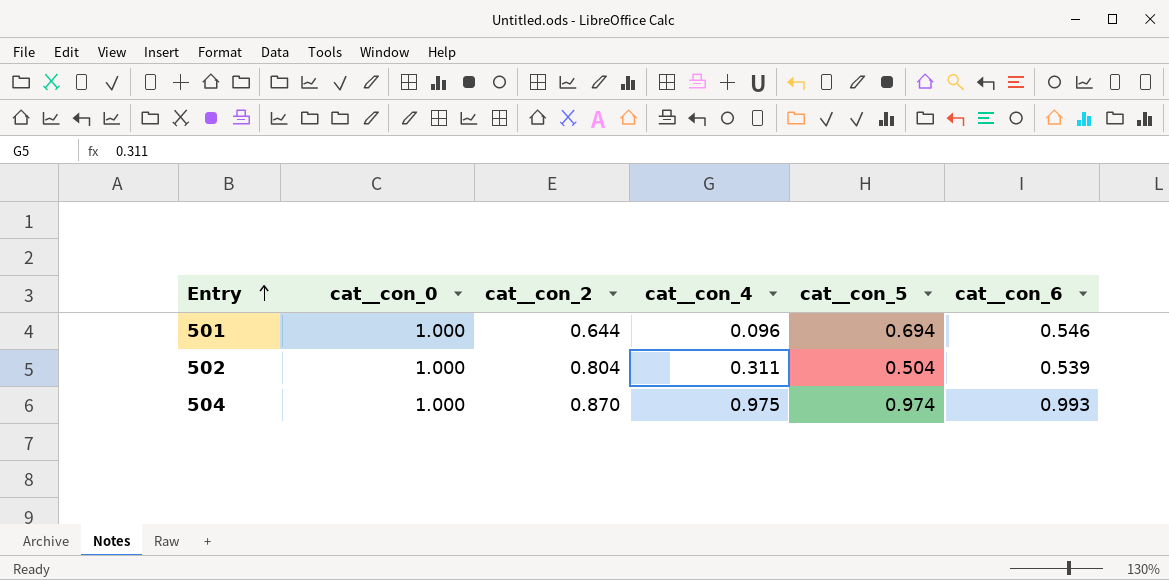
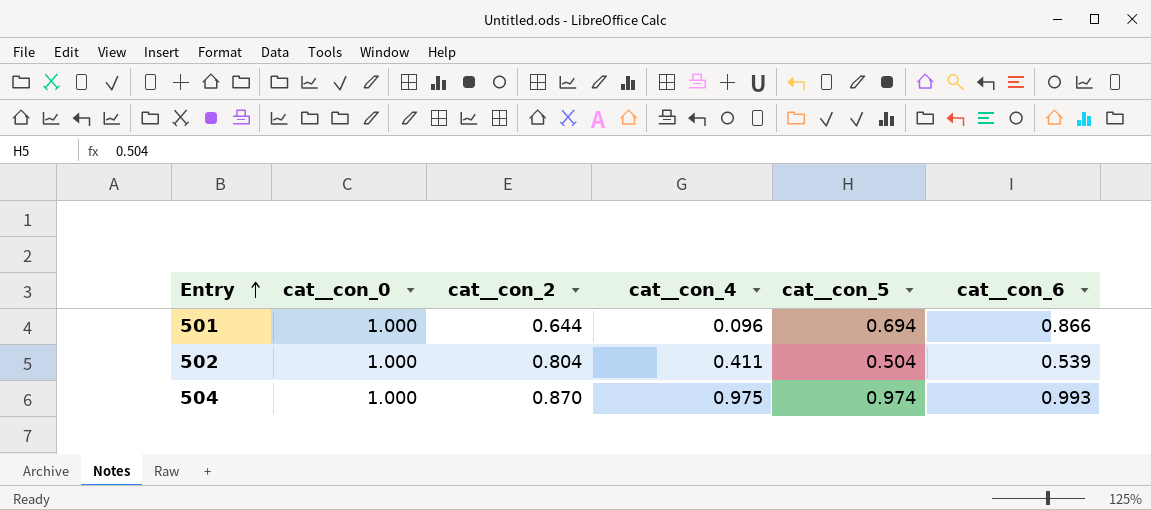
501 | cat__con_6: 0.546 -> 0.866
502 | cat__con_4: 0.311 -> 0.411

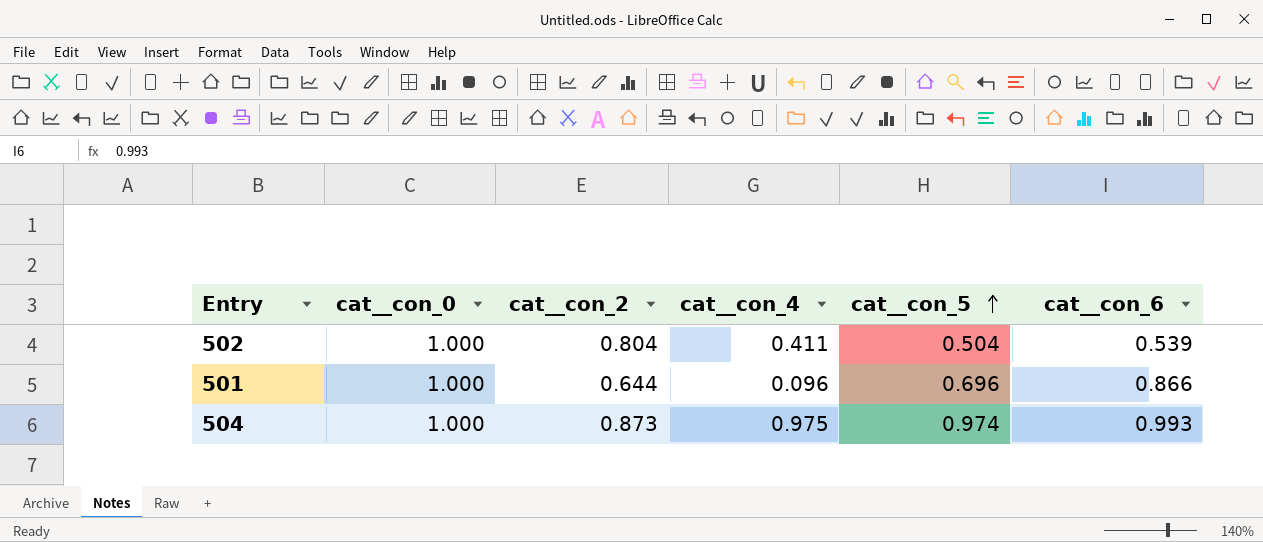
row order: Entry ascending -> cat__con_5 ascending
501 | cat__con_5: 0.694 -> 0.696
504 | cat__con_2: 0.870 -> 0.873

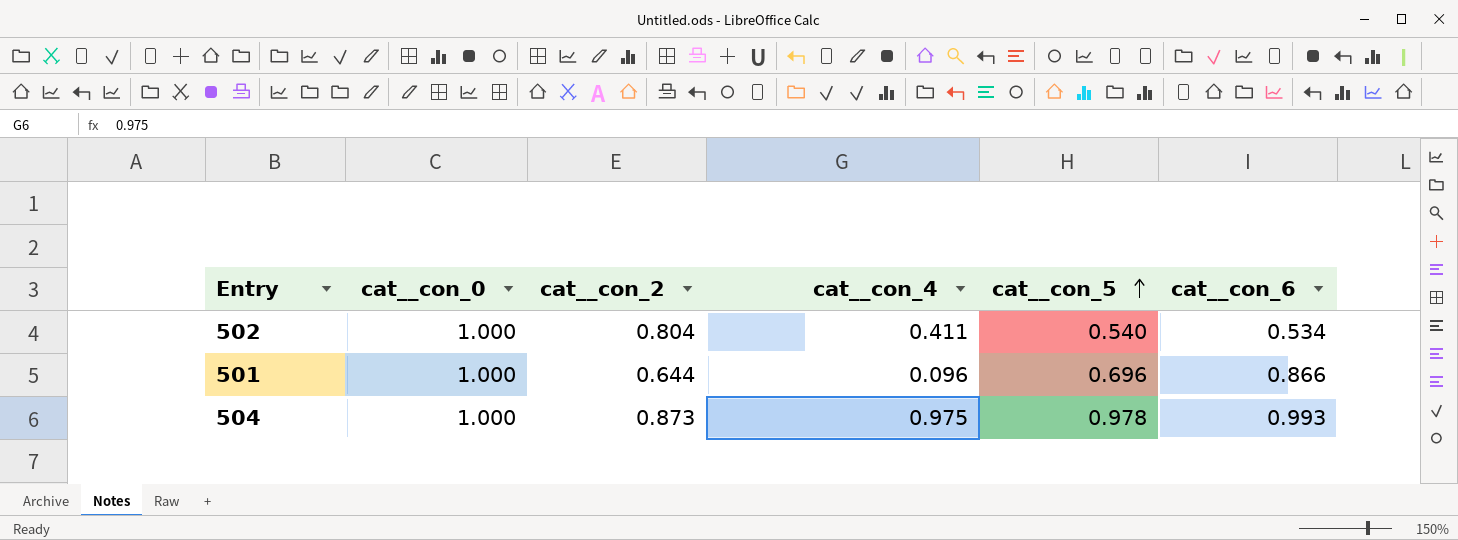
502 | cat__con_5: 0.504 -> 0.540
502 | cat__con_6: 0.539 -> 0.534
504 | cat__con_5: 0.974 -> 0.978

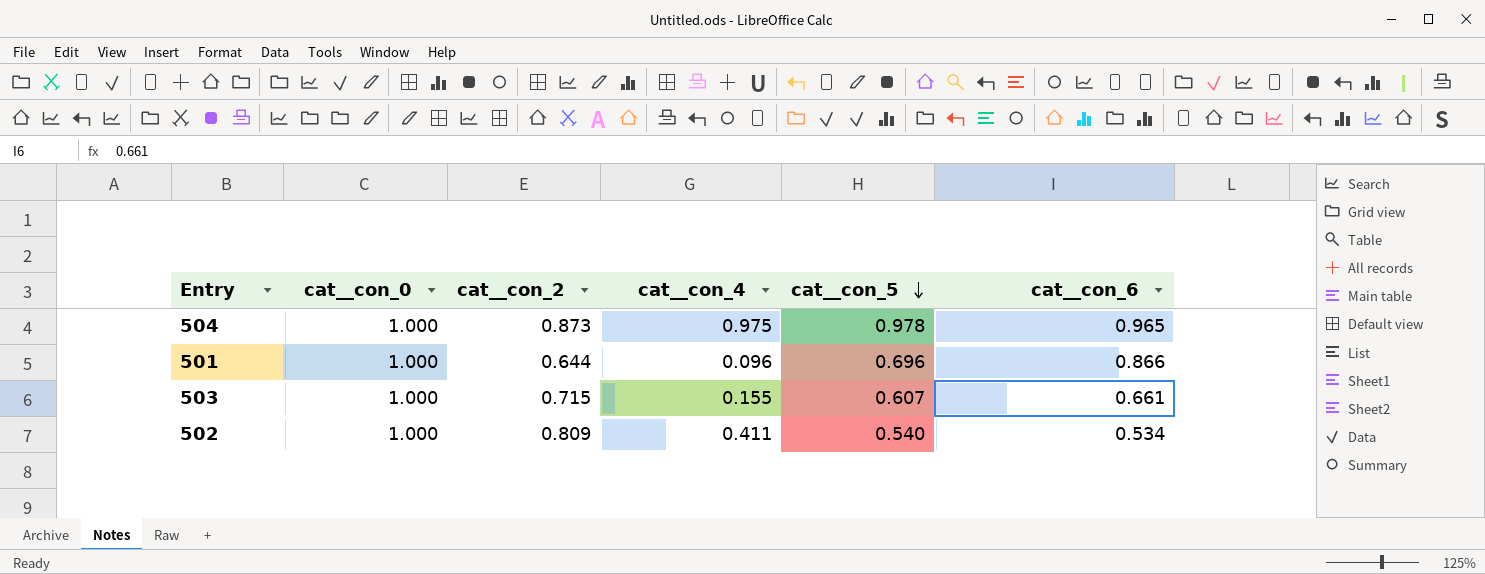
row order: cat__con_5 ascending -> cat__con_5 descending
504 | cat__con_6: 0.993 -> 0.965
row 503: none -> 1.000 | 0.715 | 0.155 | 0.607 | 0.661
502 | cat__con_2: 0.804 -> 0.809

